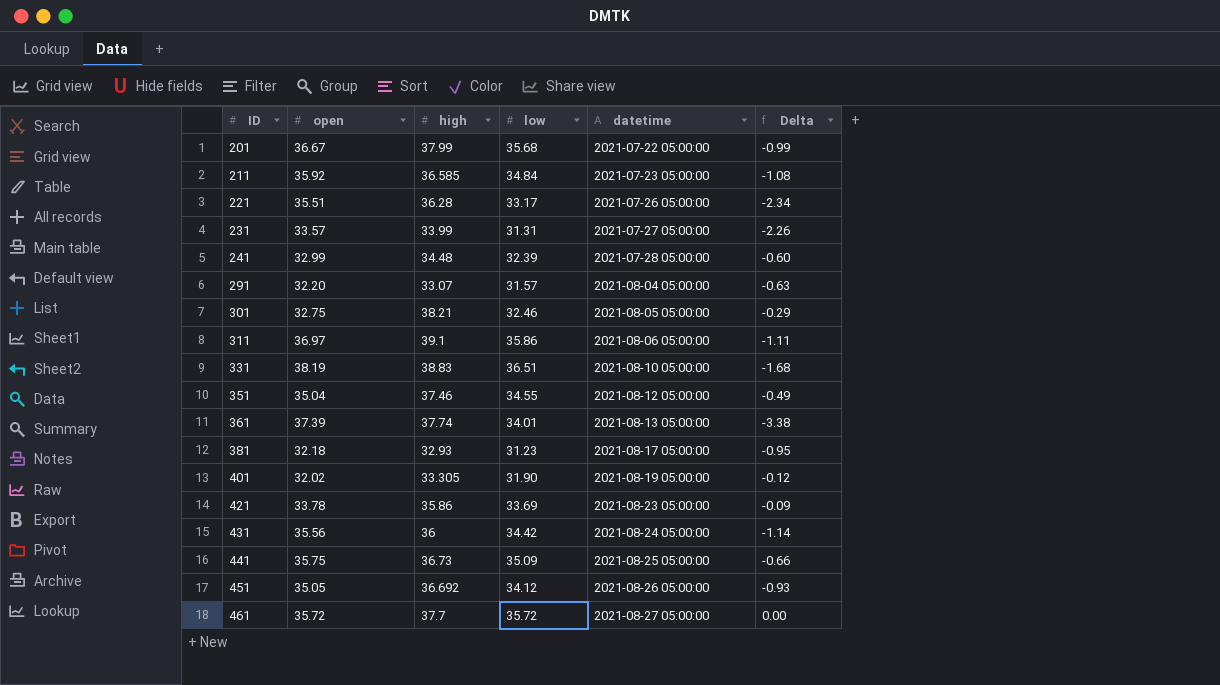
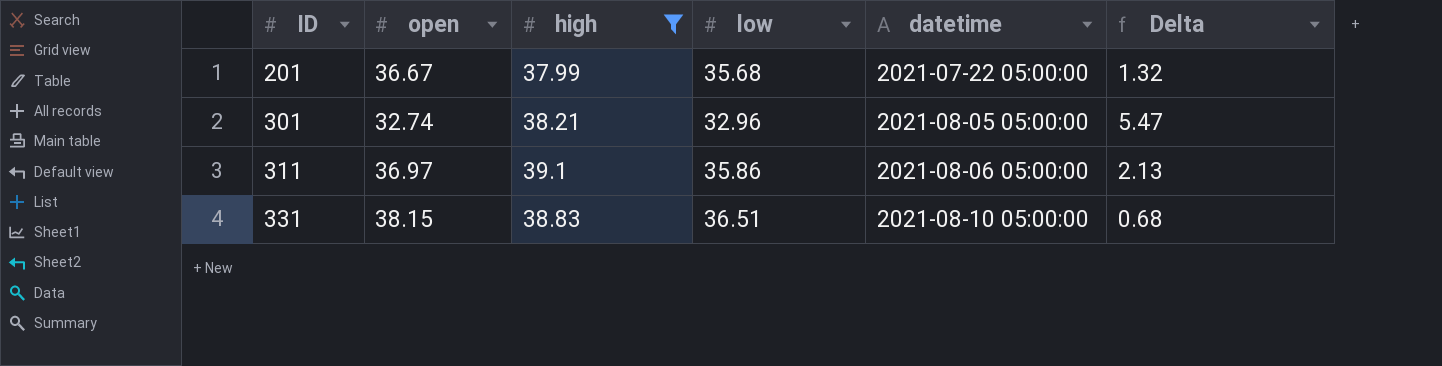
filter: none -> high >= 37.99
column Delta | formula: [low] - [open] -> [high] - [open]
301 | open: 32.75 -> 32.74
301 | low: 32.46 -> 32.96
331 | open: 38.19 -> 38.15

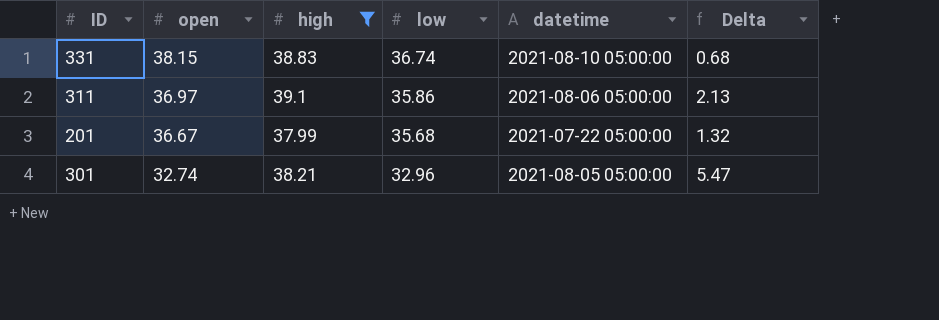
row order: ID ascending -> open descending
331 | low: 36.51 -> 36.74

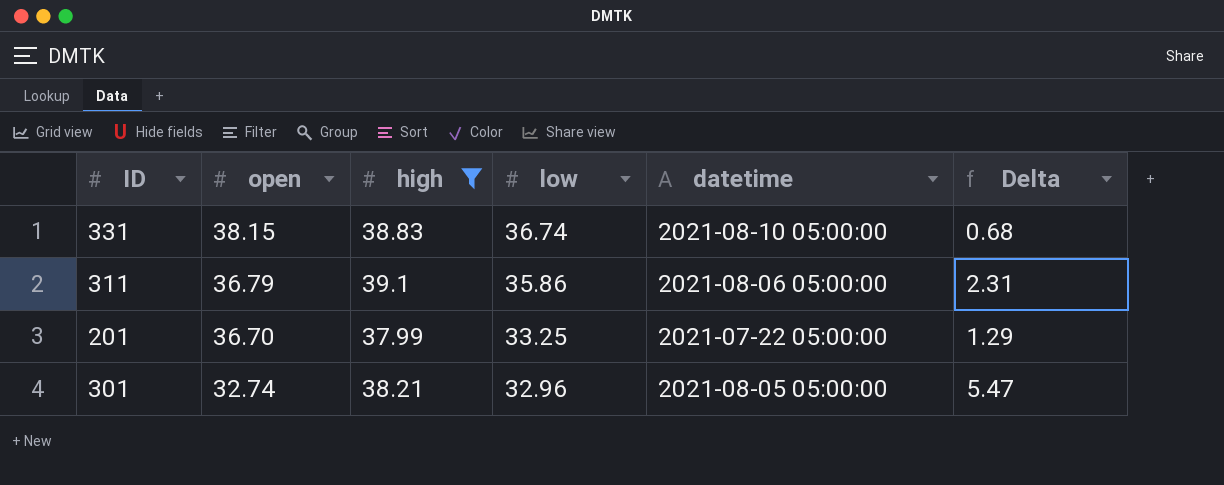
311 | open: 36.97 -> 36.79
311 | Delta: 2.13 -> 2.31
201 | open: 36.67 -> 36.70
201 | low: 35.68 -> 33.25
201 | Delta: 1.32 -> 1.29

